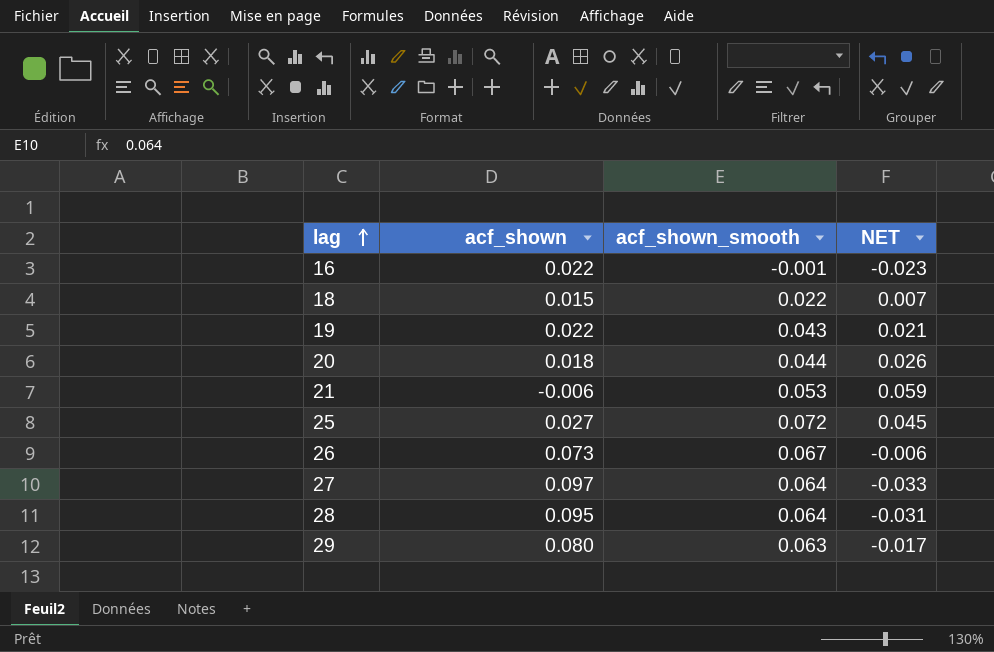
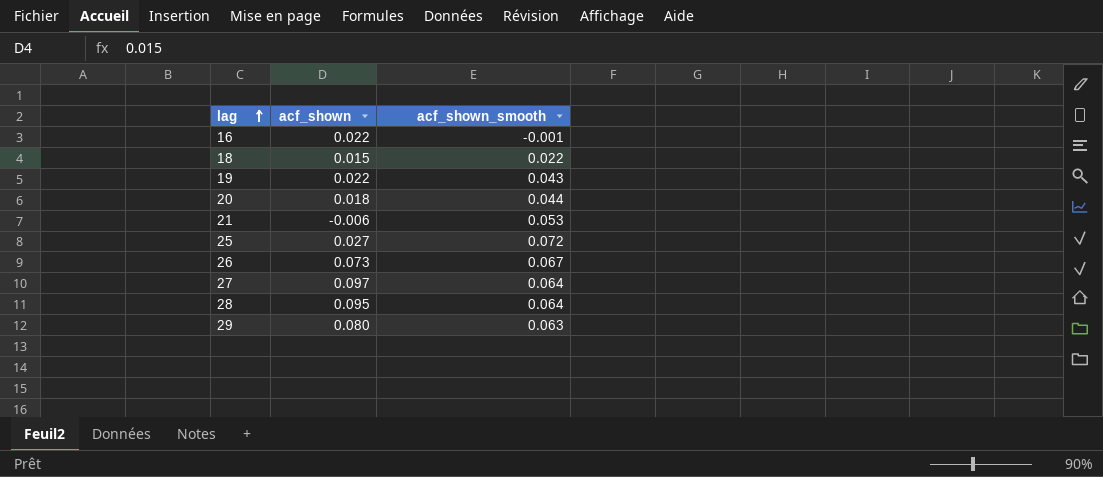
column NET | formula: [acf_shown_smooth] - [acf_shown] -> none

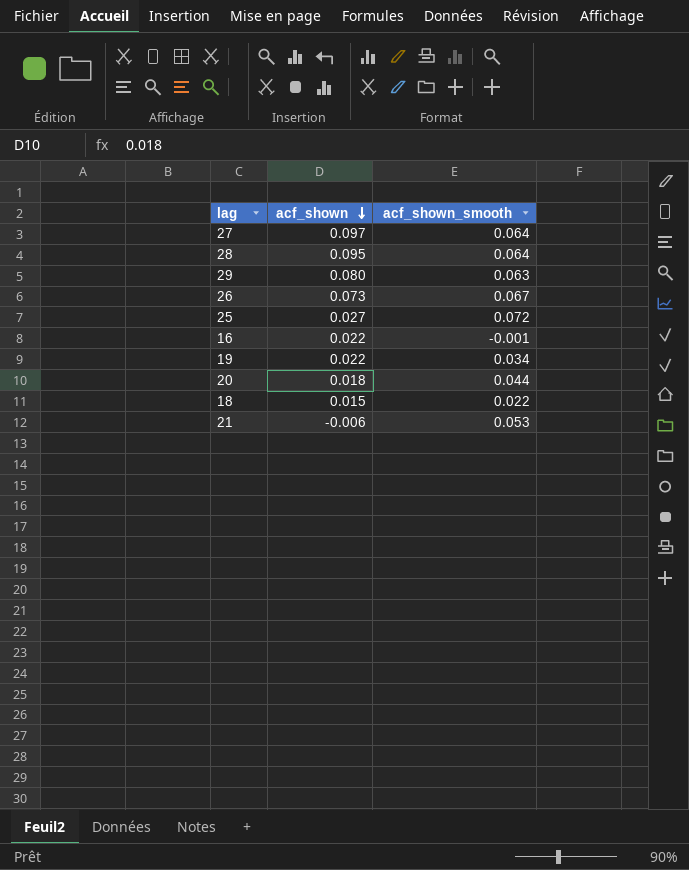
row order: lag ascending -> acf_shown descending
19 | acf_shown_smooth: 0.043 -> 0.034

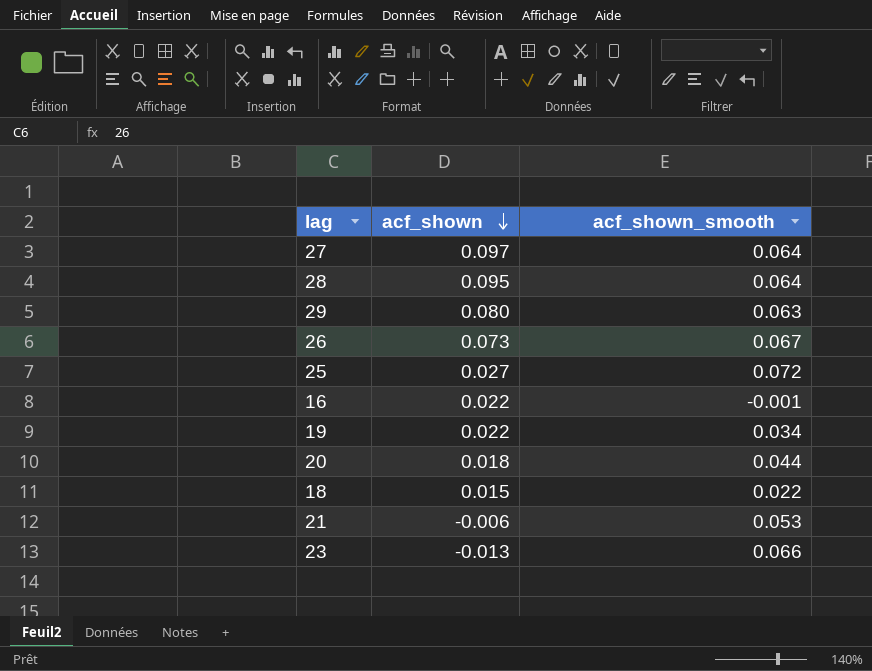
row 23: none -> -0.013 | 0.066

